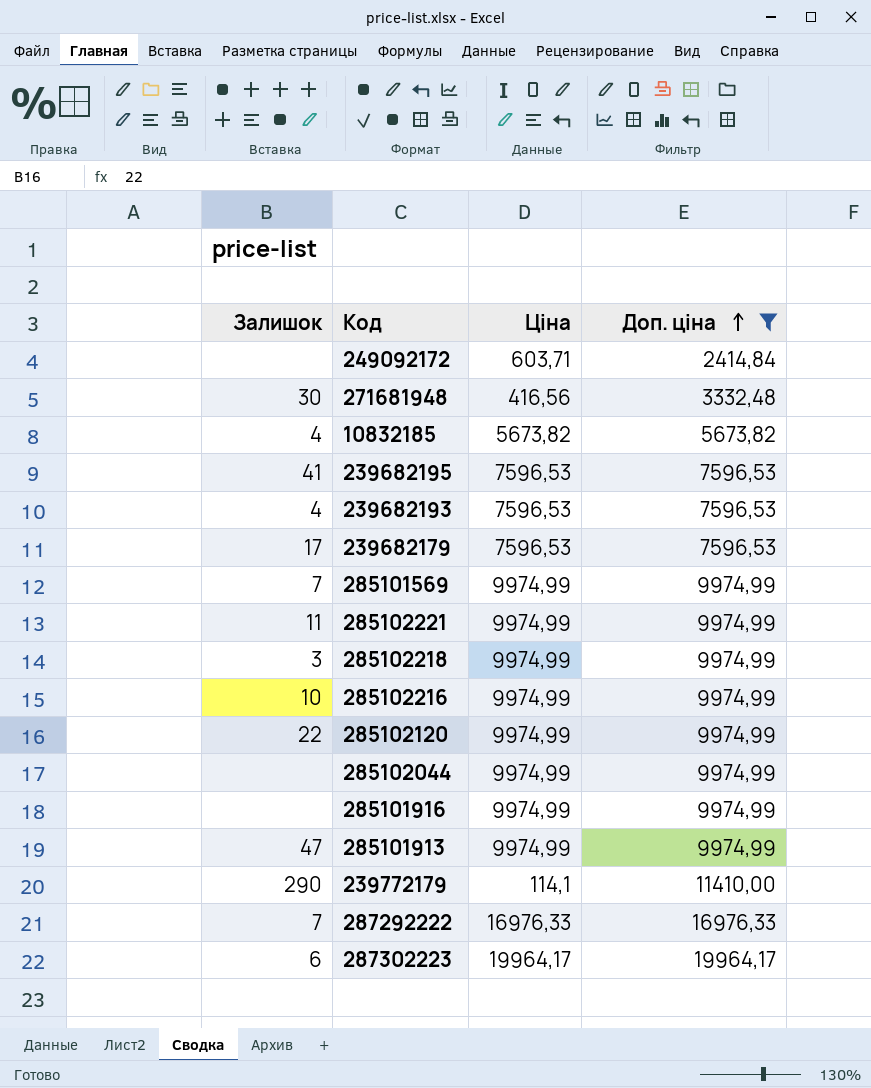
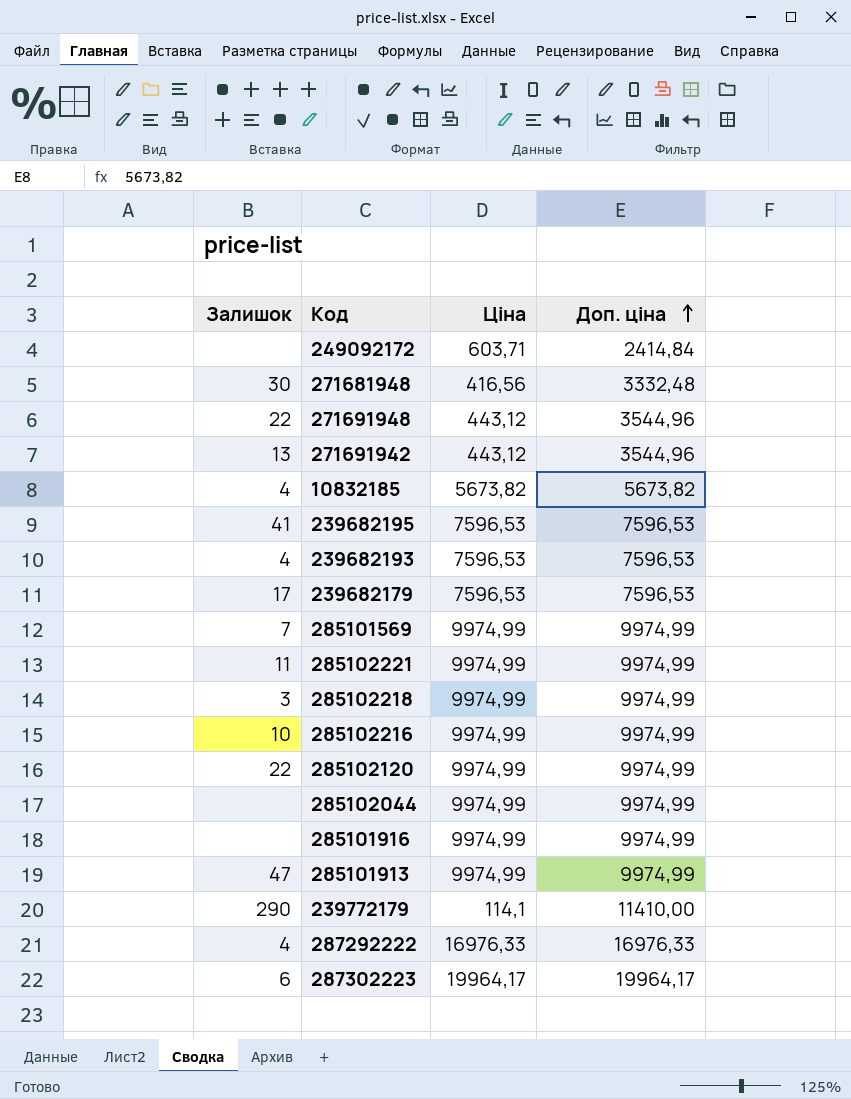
filter: Доп. ціна != 3544,96 -> none
287292222 | Залишок: 7 -> 4

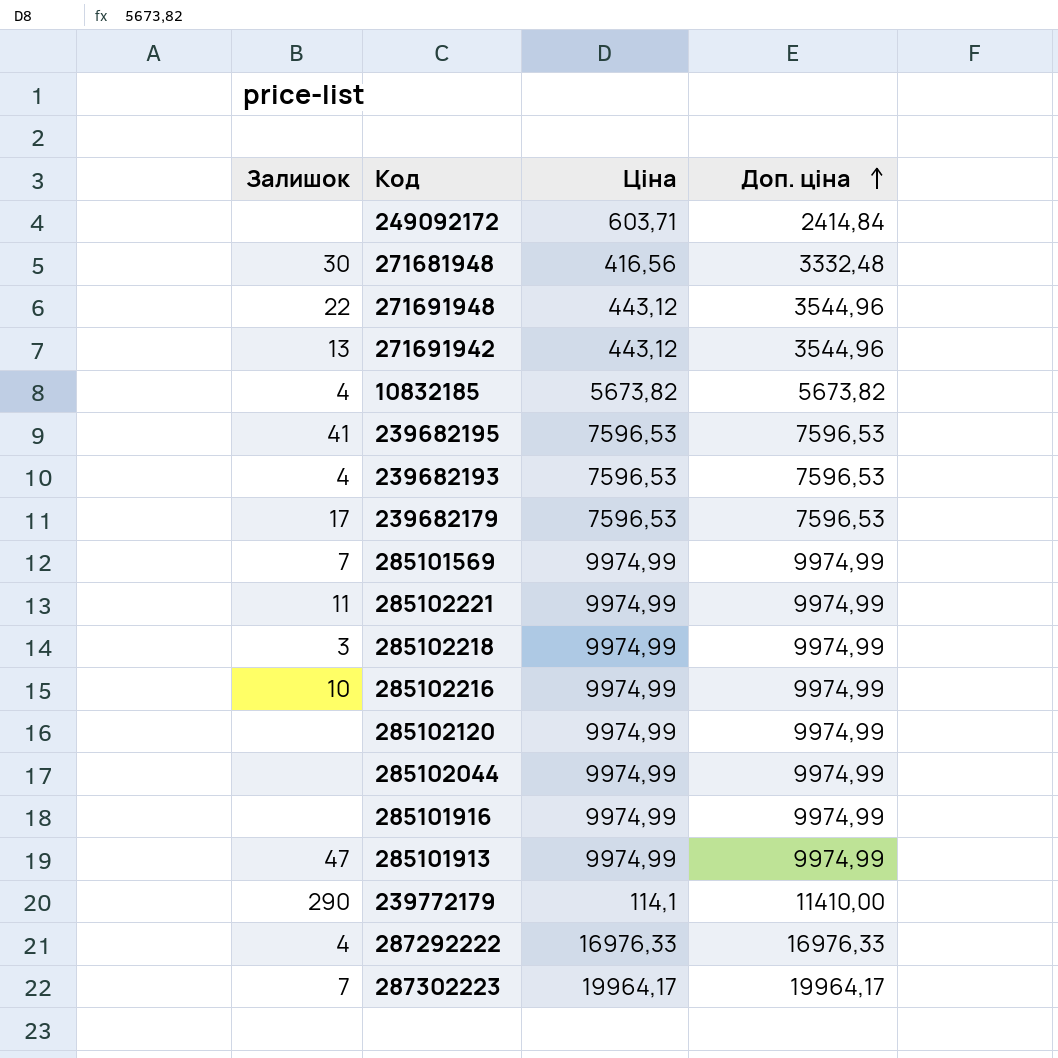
285102120 | Залишок: 22 -> none
287302223 | Залишок: 6 -> 7

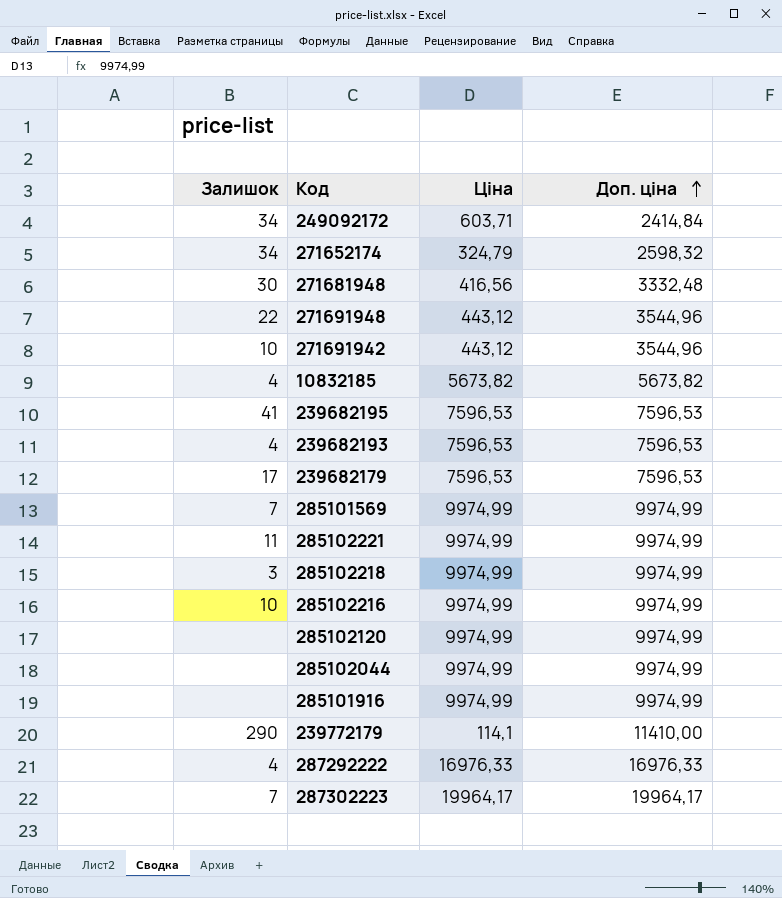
row 285101913: 47 | 9974,99 | 9974,99 -> none
249092172 | Залишок: none -> 34
row 271652174: none -> 34 | 324,79 | 2598,32
271691942 | Залишок: 13 -> 10

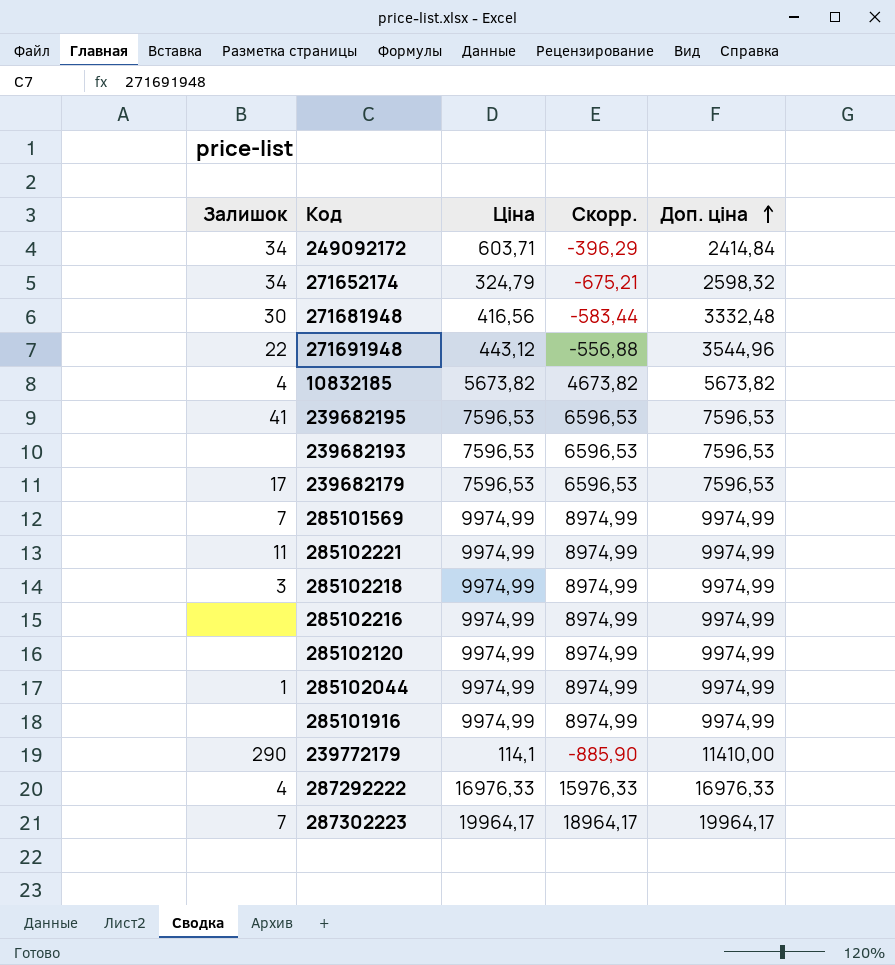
column Скорр. | formula: none -> [Ціна] - 1000
row 271691942: 10 | 443,12 | 3544,96 -> none
239682193 | Залишок: 4 -> none
285102216 | Залишок: 10 -> none
285102044 | Залишок: none -> 1

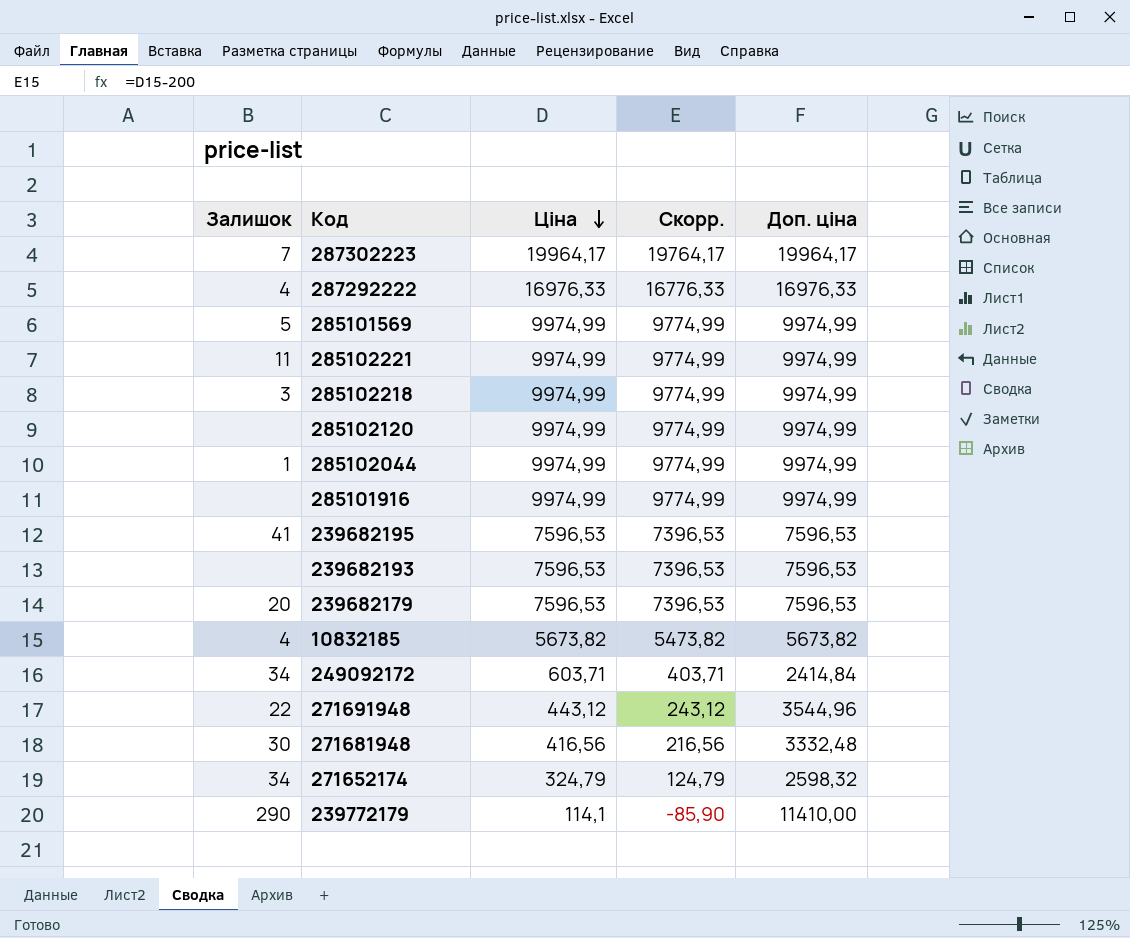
row order: Доп. ціна ascending -> Ціна descending
column Скорр. | formula: [Ціна] - 1000 -> [Ціна] - 200
row 285102216: none | 9974,99 | 8974,99 | 9974,99 -> none
285101569 | Залишок: 7 -> 5
239682179 | Залишок: 17 -> 20

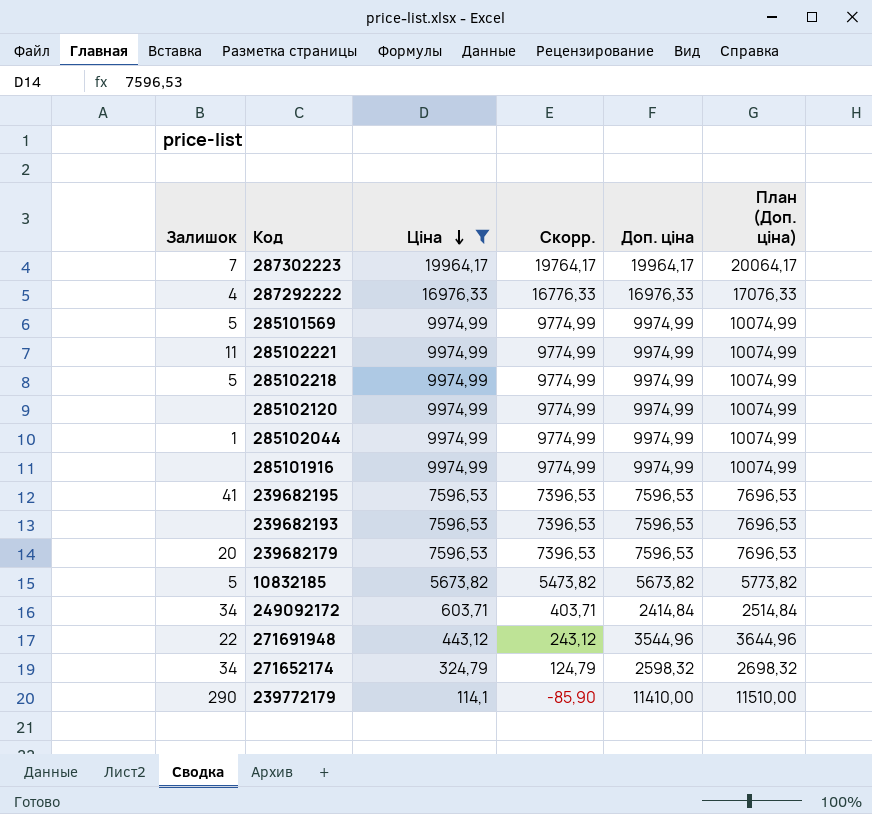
filter: none -> Ціна != 416,56
column План (Доп. ціна) | formula: none -> [Доп. ціна] + 100
285102218 | Залишок: 3 -> 5
10832185 | Залишок: 4 -> 5

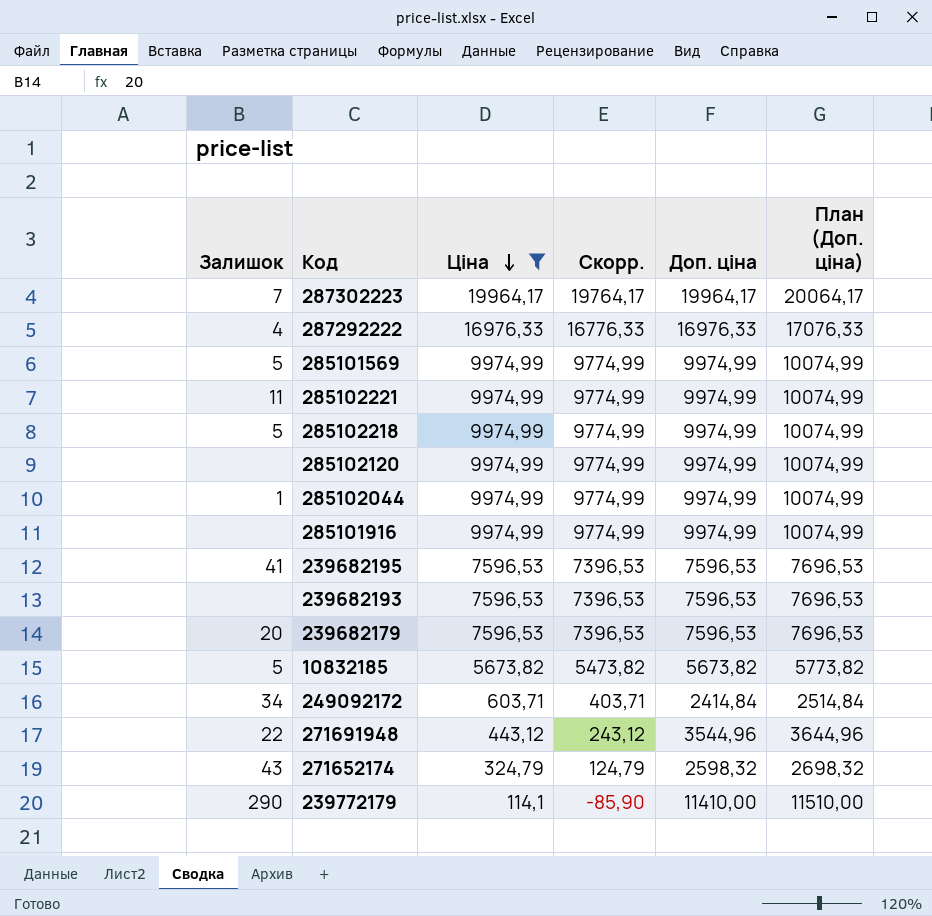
271652174 | Залишок: 34 -> 43

